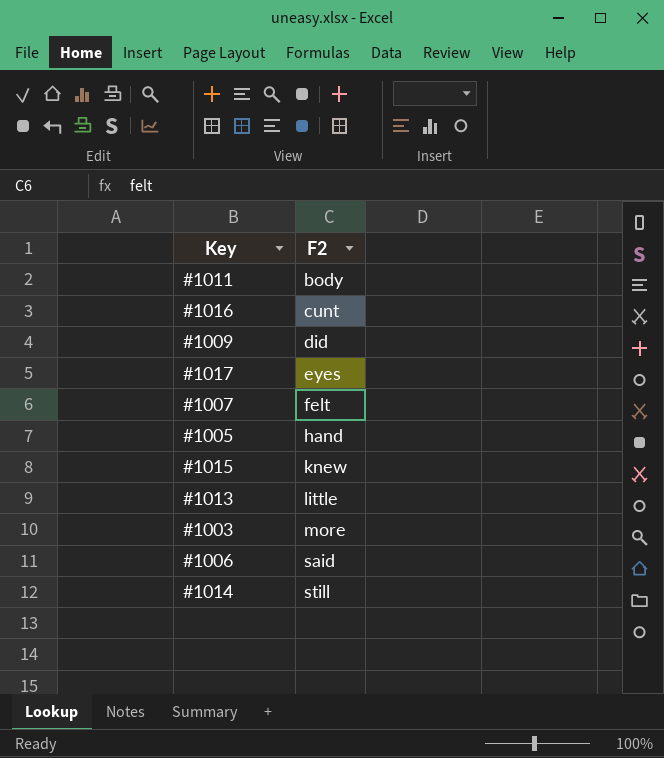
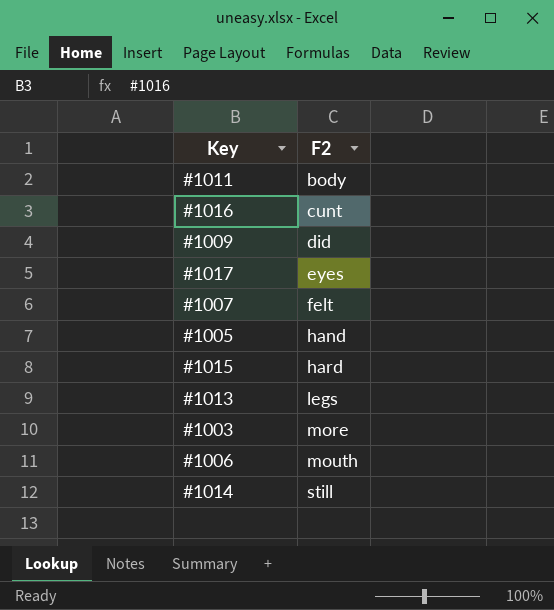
#1015 | F2: knew -> hard
#1013 | F2: little -> legs
#1006 | F2: said -> mouth

